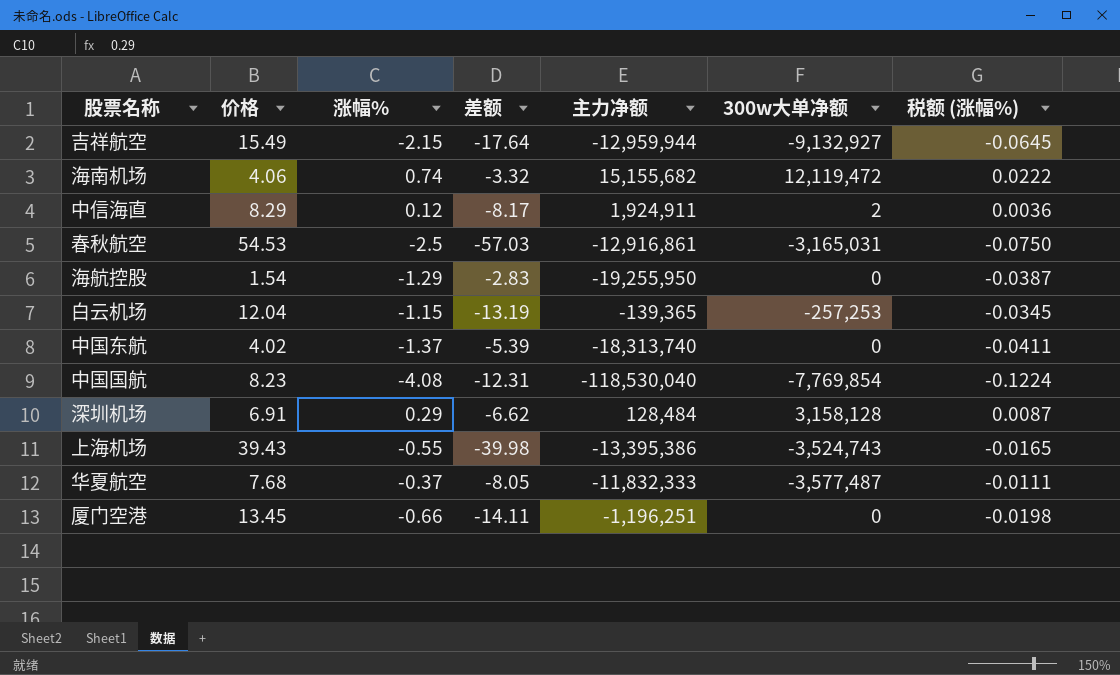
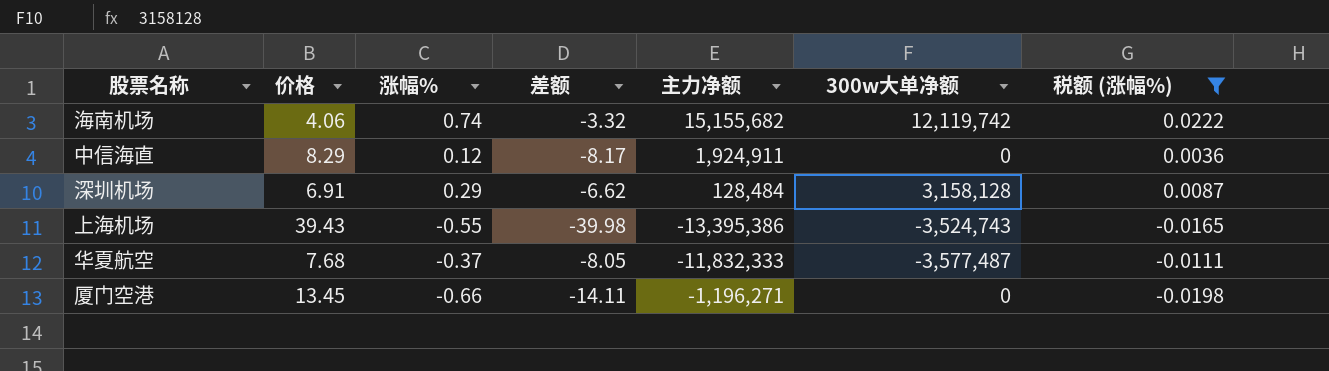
filter: none -> 税额 (涨幅%) >= -0.0198
海南机场 | 300w大单净额: 12,119,472 -> 12,119,742
中信海直 | 300w大单净额: 2 -> 0
厦门空港 | 主力净额: -1,196,251 -> -1,196,271

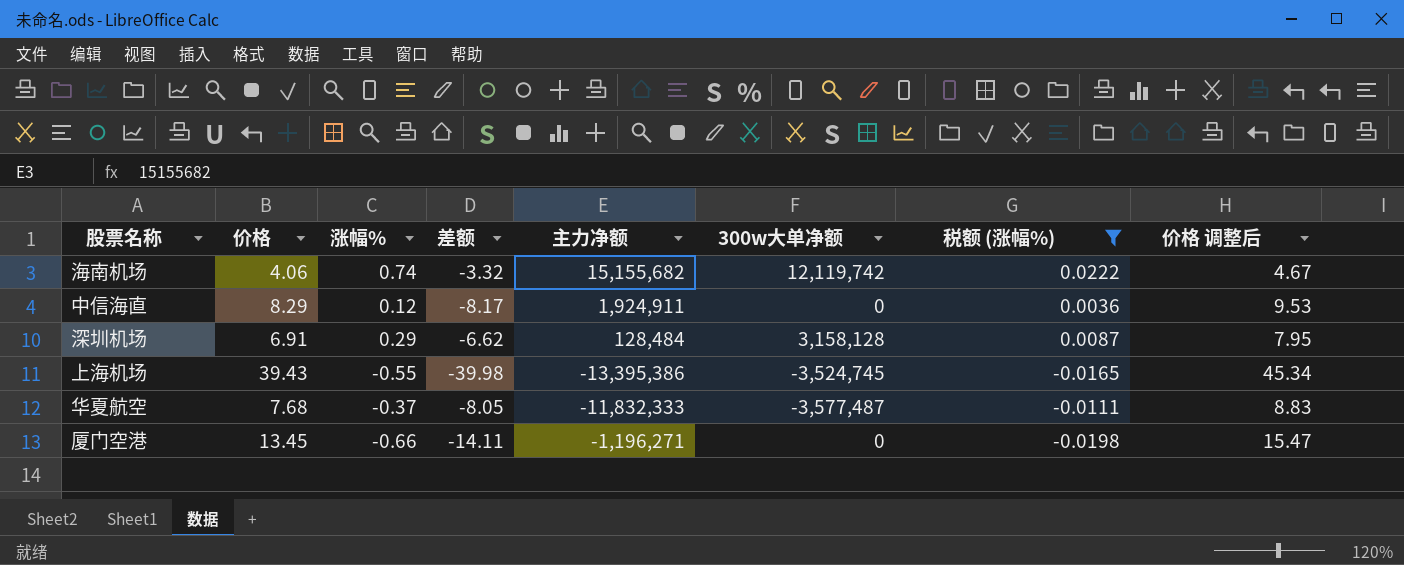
column 价格 调整后 | formula: none -> [价格] * 1.15
上海机场 | 300w大单净额: -3,524,743 -> -3,524,745

